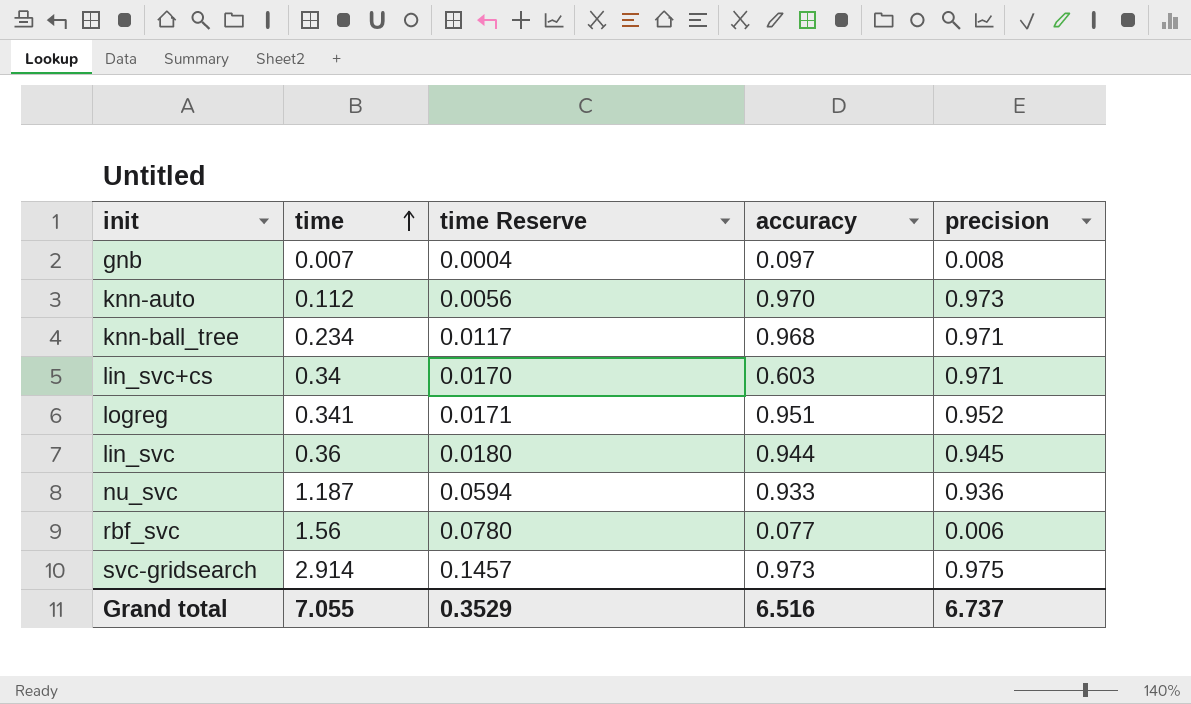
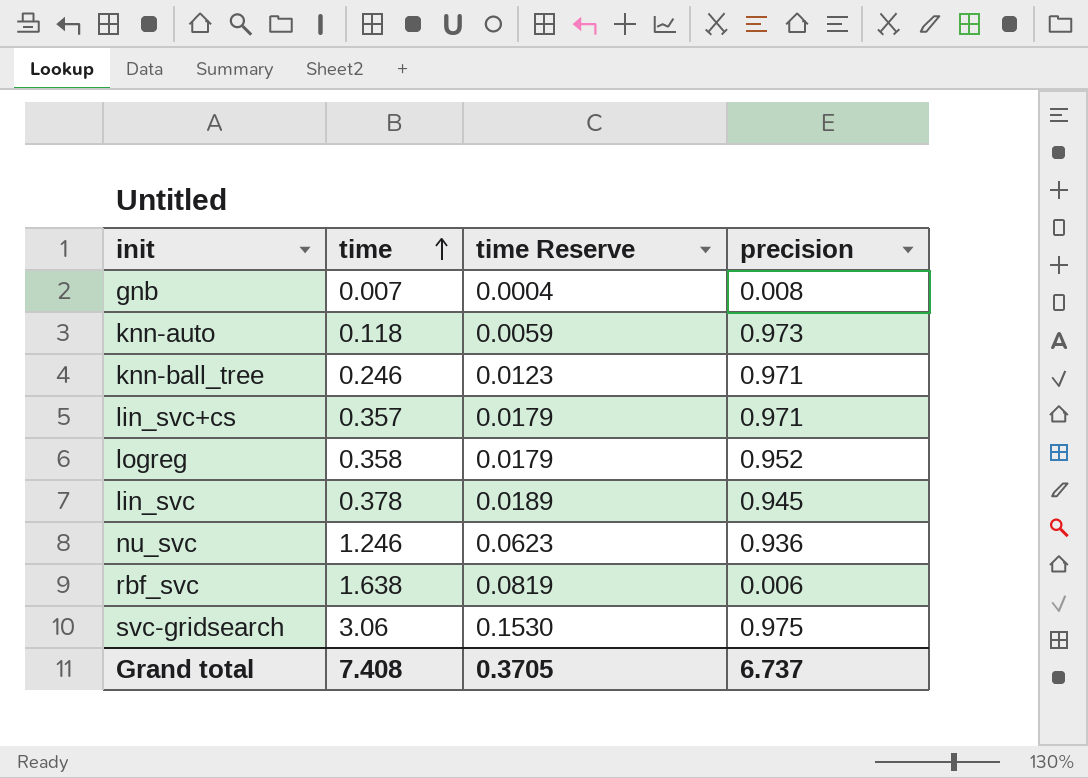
column accuracy | position: 4 -> none
knn-auto | time: 0.112 -> 0.118
knn-auto | time Reserve: 0.0056 -> 0.0059
knn-ball_tree | time: 0.234 -> 0.246
knn-ball_tree | time Reserve: 0.0117 -> 0.0123
lin_svc+cs | time: 0.34 -> 0.357
lin_svc+cs | time Reserve: 0.0170 -> 0.0179
logreg | time: 0.341 -> 0.358
logreg | time Reserve: 0.0171 -> 0.0179
lin_svc | time: 0.36 -> 0.378
lin_svc | time Reserve: 0.0180 -> 0.0189
nu_svc | time: 1.187 -> 1.246
nu_svc | time Reserve: 0.0594 -> 0.0623
rbf_svc | time: 1.56 -> 1.638
rbf_svc | time Reserve: 0.0780 -> 0.0819
svc-gridsearch | time: 2.914 -> 3.06
svc-gridsearch | time Reserve: 0.1457 -> 0.1530
Grand total | time: 7.055 -> 7.408
Grand total | time Reserve: 0.3529 -> 0.3705

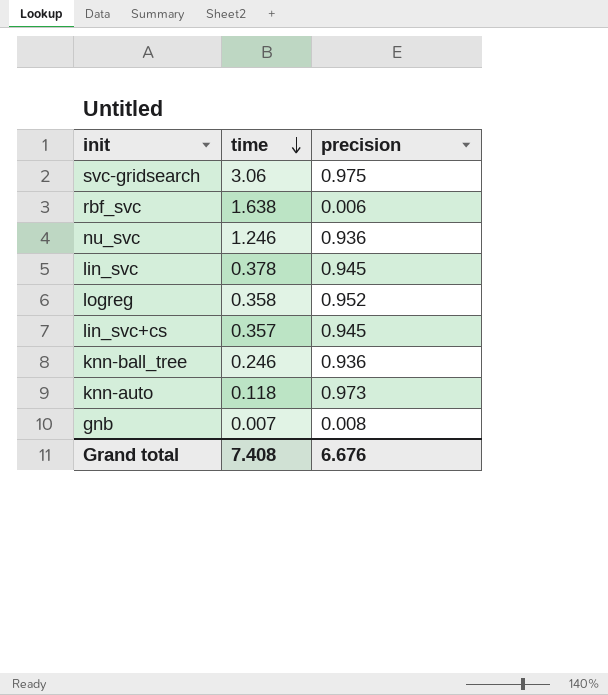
row order: time ascending -> time descending
column time Reserve | formula: [time] * 0.05 -> none
lin_svc+cs | precision: 0.971 -> 0.945
knn-ball_tree | precision: 0.971 -> 0.936
Grand total | precision: 6.737 -> 6.676

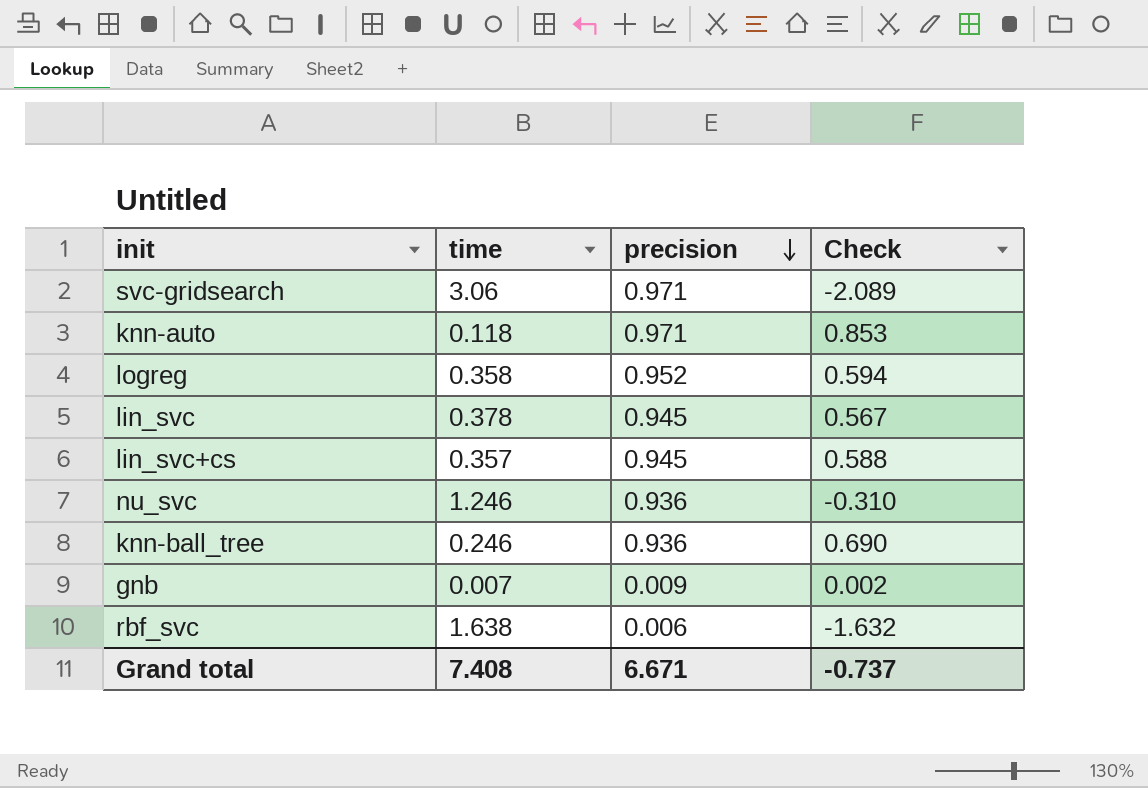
row order: time descending -> precision descending
column Check | formula: none -> [precision] - [time]
svc-gridsearch | precision: 0.975 -> 0.971
knn-auto | precision: 0.973 -> 0.971
gnb | precision: 0.008 -> 0.009
Grand total | precision: 6.676 -> 6.671

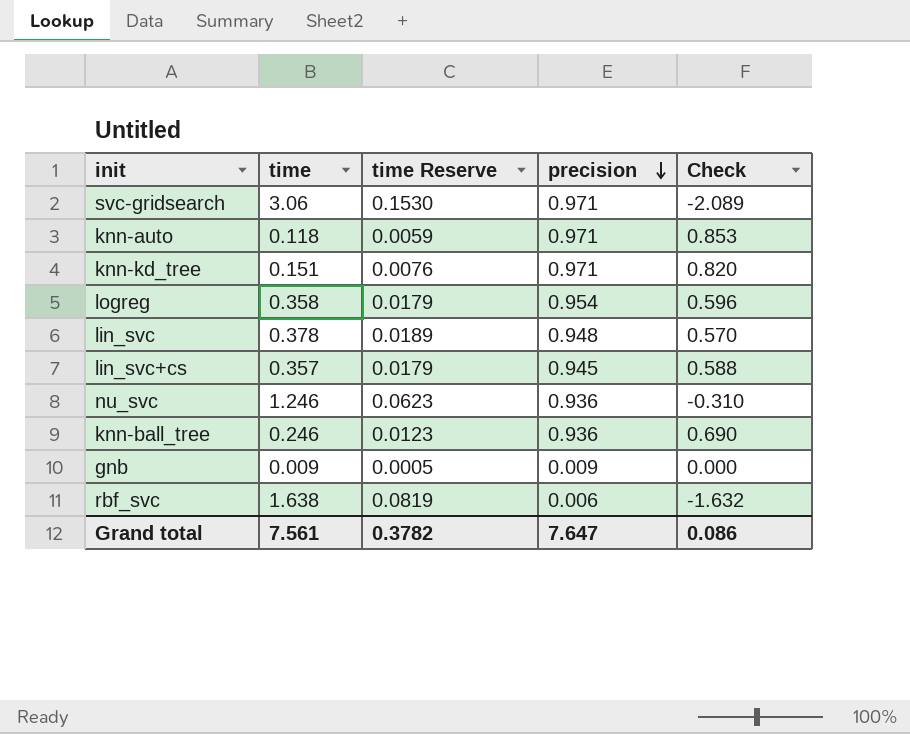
column time Reserve | formula: none -> [time] * 0.05
row knn-kd_tree: none -> 0.151 | 0.0076 | 0.971 | 0.820
logreg | precision: 0.952 -> 0.954
logreg | Check: 0.594 -> 0.596
lin_svc | precision: 0.945 -> 0.948
lin_svc | Check: 0.567 -> 0.570
gnb | time: 0.007 -> 0.009
gnb | Check: 0.002 -> 0.000
Grand total | time: 7.408 -> 7.561
Grand total | precision: 6.671 -> 7.647
Grand total | Check: -0.737 -> 0.086

